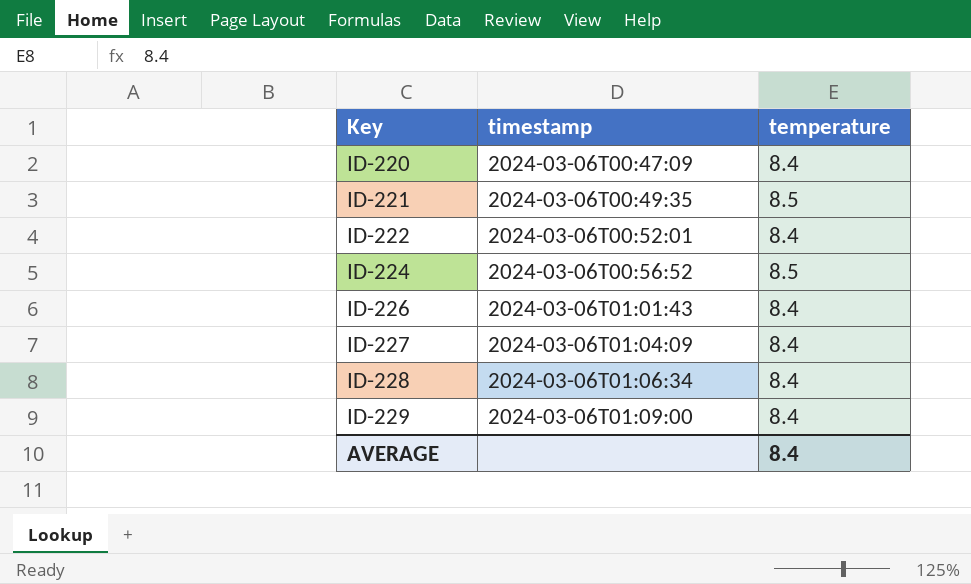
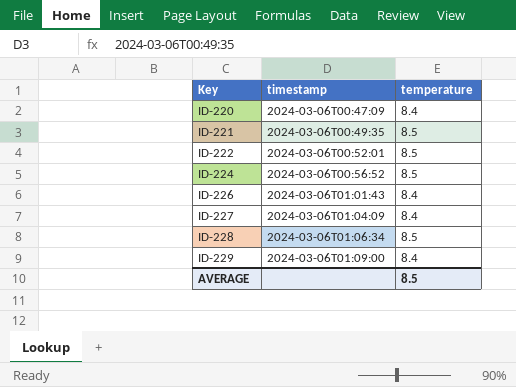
ID-222 | temperature: 8.4 -> 8.5
ID-228 | temperature: 8.4 -> 8.5
AVERAGE | temperature: 8.4 -> 8.5

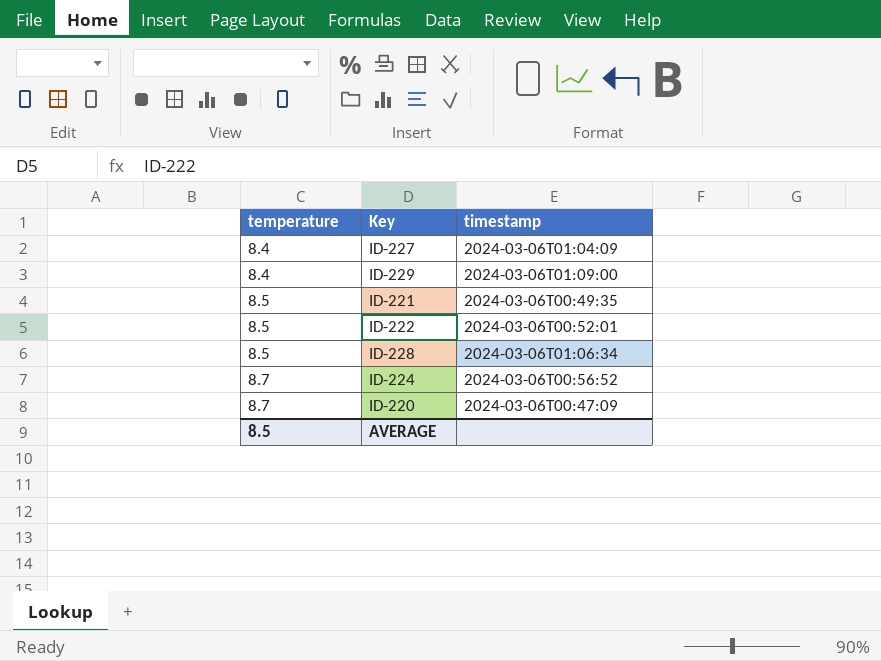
row order: Key ascending -> temperature ascending
column temperature | position: 3 -> 1
row ID-226: 2024-03-06T01:01:43 | 8.4 -> none
ID-224 | temperature: 8.5 -> 8.7
ID-220 | temperature: 8.4 -> 8.7

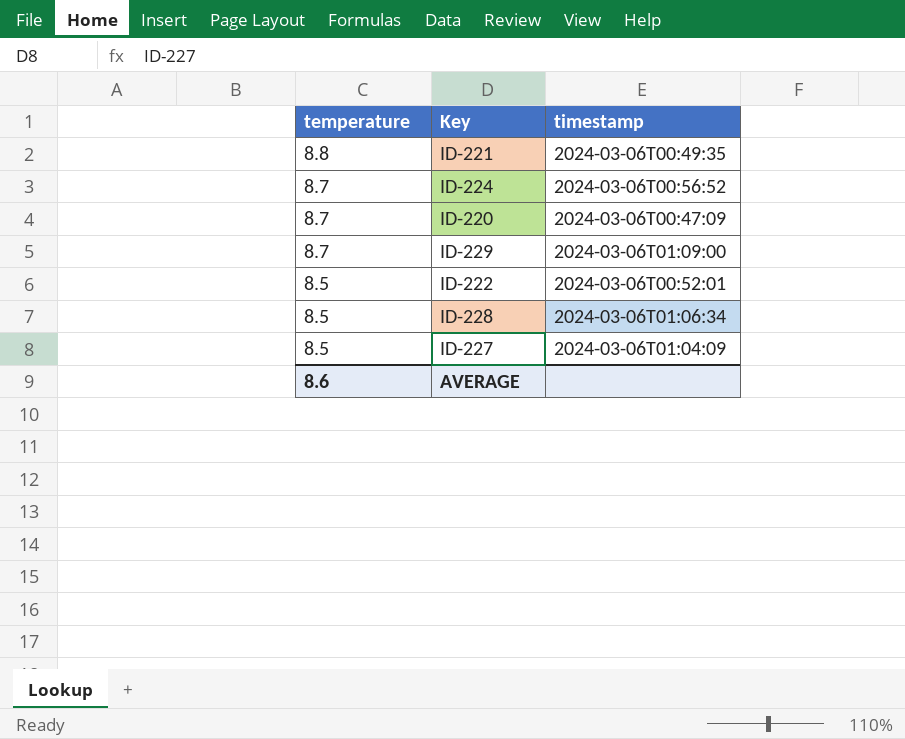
row order: temperature ascending -> temperature descending
ID-221 | temperature: 8.5 -> 8.8
ID-229 | temperature: 8.4 -> 8.7
ID-227 | temperature: 8.4 -> 8.5
AVERAGE | temperature: 8.5 -> 8.6

